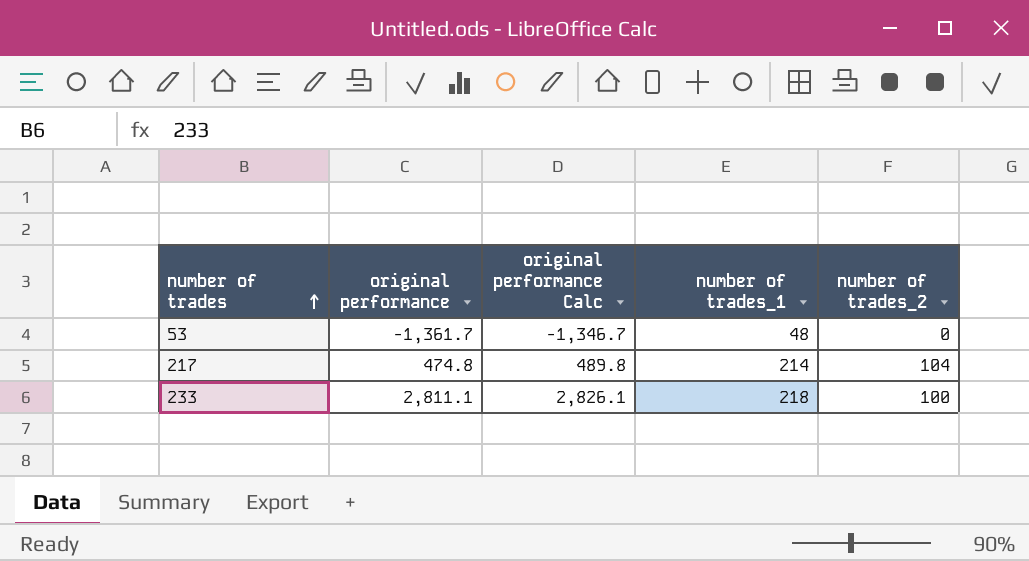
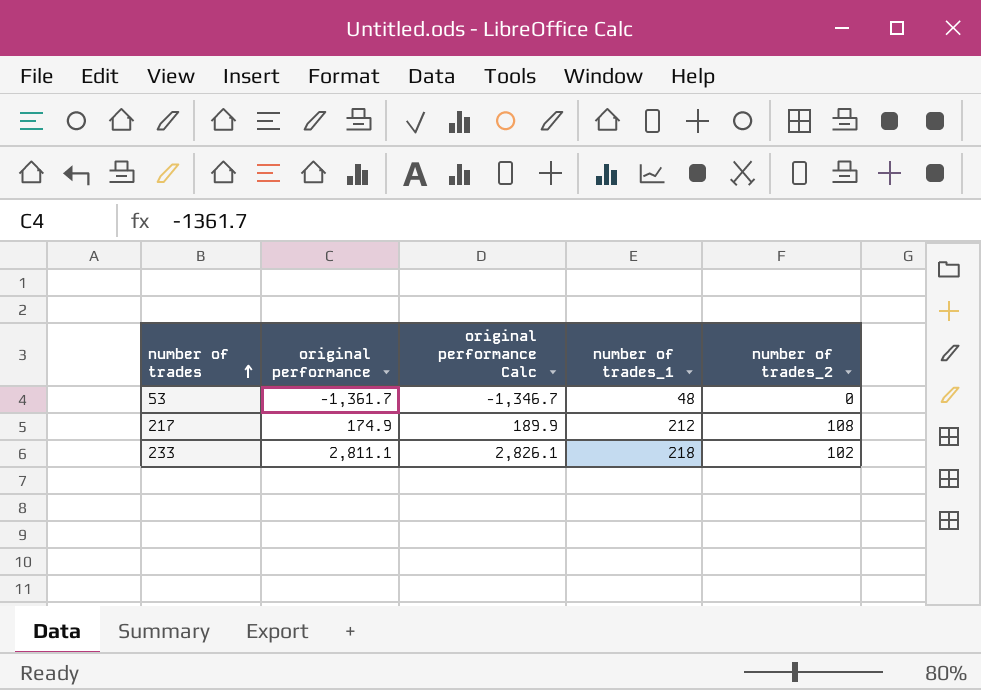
217 | original performance: 474.8 -> 174.9
217 | original performance Calc: 489.8 -> 189.9
217 | number of trades_1: 214 -> 212
217 | number of trades_2: 104 -> 108
233 | number of trades_2: 100 -> 102

